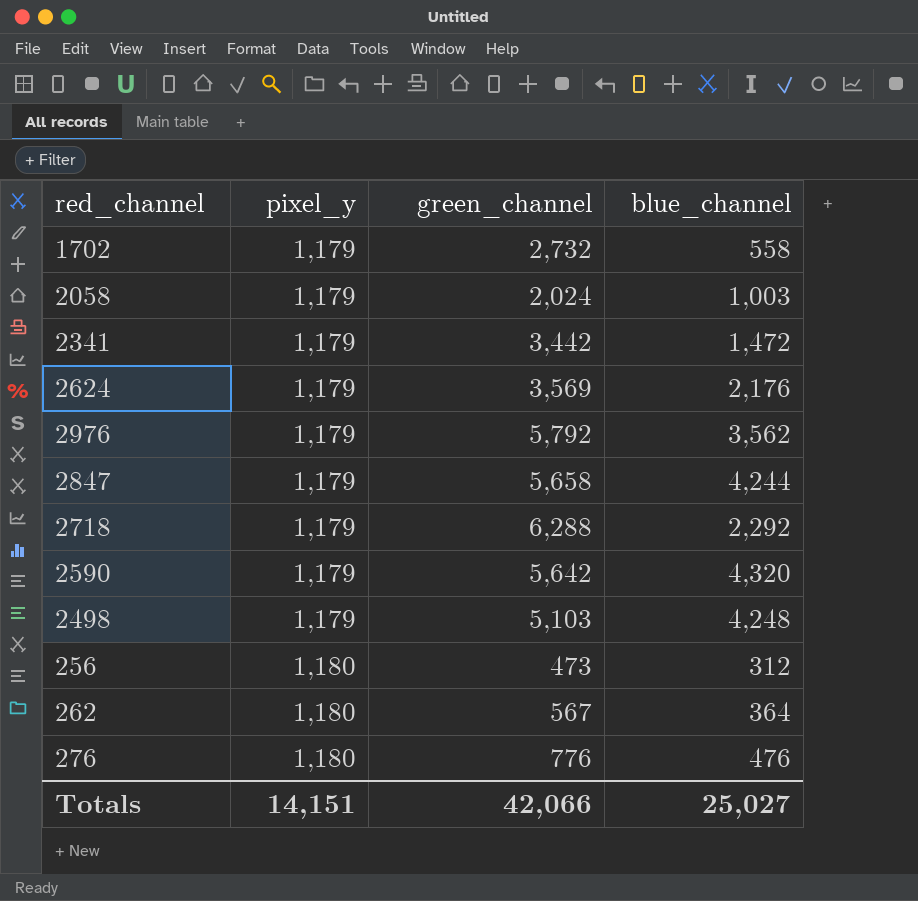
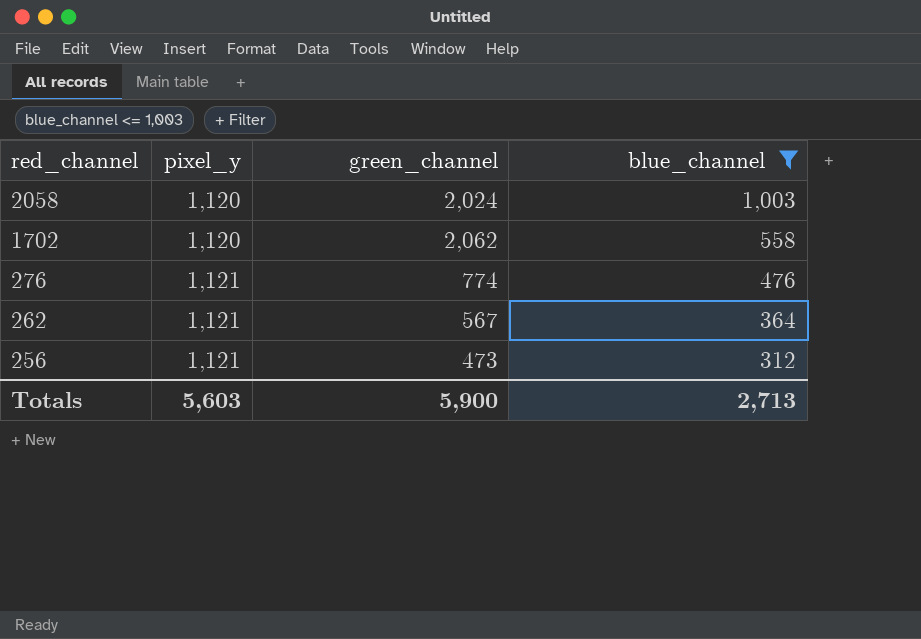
filter: none -> blue_channel <= 1,003
row order: pixel_y ascending -> red_channel descending
2058 | pixel_y: 1,179 -> 1,120
1702 | pixel_y: 1,179 -> 1,120
1702 | green_channel: 2,732 -> 2,062
276 | pixel_y: 1,180 -> 1,121
276 | green_channel: 776 -> 774
262 | pixel_y: 1,180 -> 1,121
256 | pixel_y: 1,180 -> 1,121
Totals | pixel_y: 14,151 -> 5,603
Totals | green_channel: 42,066 -> 5,900
Totals | blue_channel: 25,027 -> 2,713

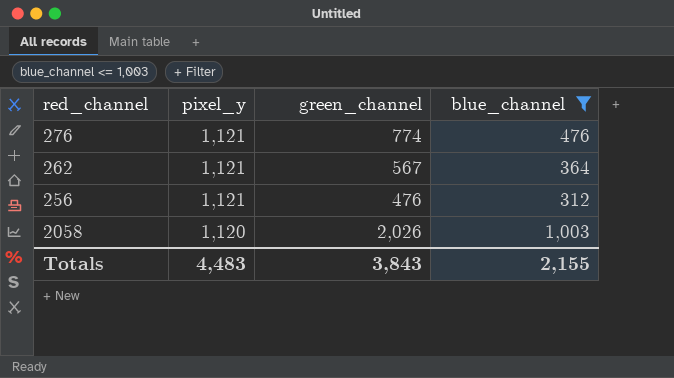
row order: red_channel descending -> pixel_y descending
row 1702: 1,120 | 2,062 | 558 -> none
256 | green_channel: 473 -> 476
2058 | green_channel: 2,024 -> 2,026
Totals | pixel_y: 5,603 -> 4,483
Totals | green_channel: 5,900 -> 3,843
Totals | blue_channel: 2,713 -> 2,155

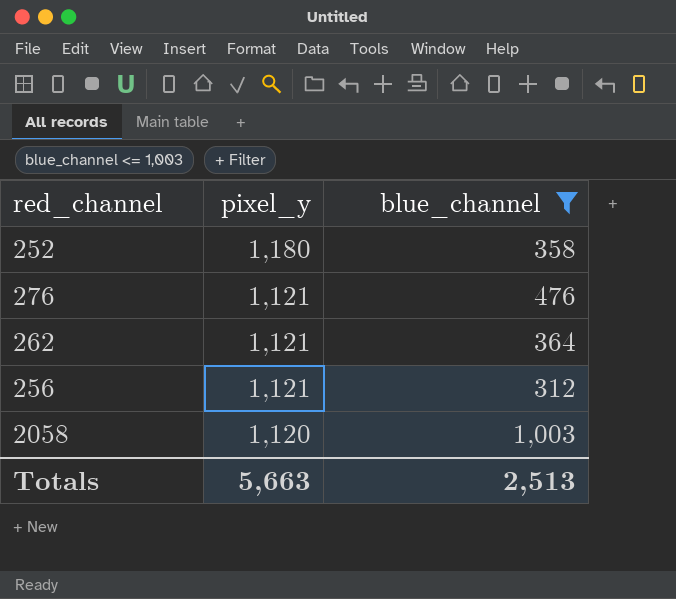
column green_channel | position: 3 -> none
row 252: none -> 1,180 | 358
Totals | pixel_y: 4,483 -> 5,663
Totals | blue_channel: 2,155 -> 2,513

